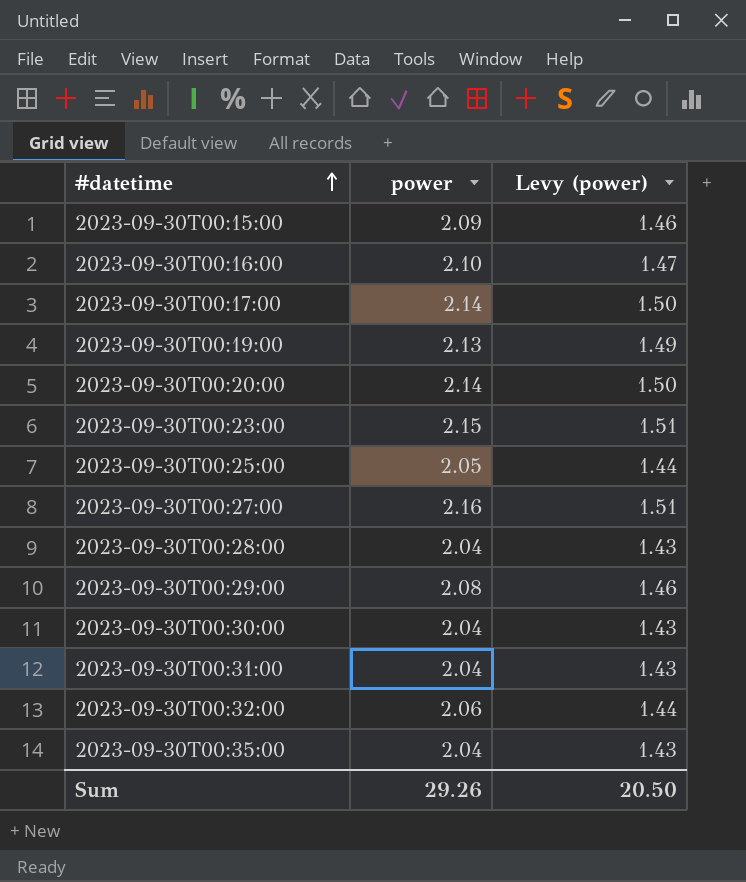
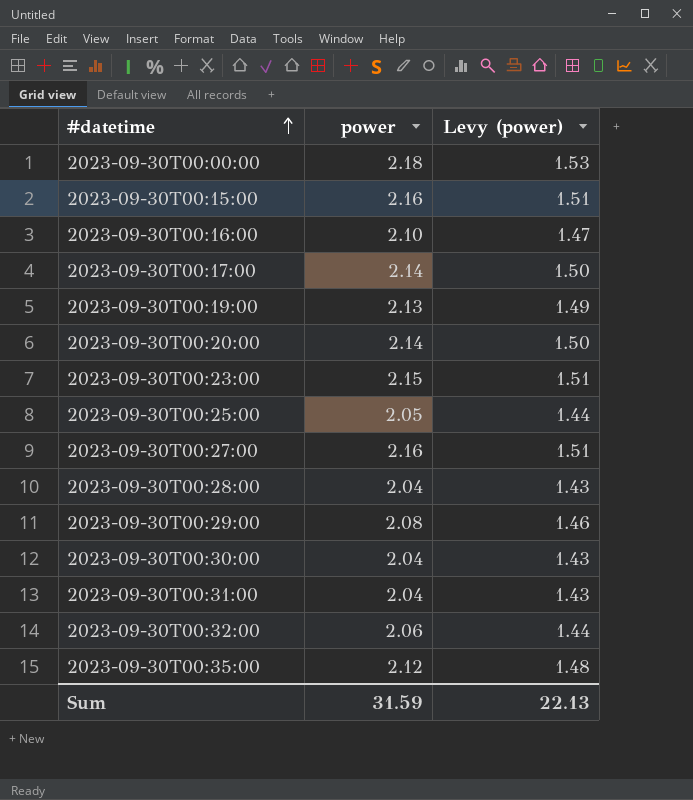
row 2023-09-30T00:00:00: none -> 2.18 | 1.53
2023-09-30T00:15:00 | power: 2.09 -> 2.16
2023-09-30T00:15:00 | Levy (power): 1.46 -> 1.51
2023-09-30T00:35:00 | power: 2.04 -> 2.12
2023-09-30T00:35:00 | Levy (power): 1.43 -> 1.48
Sum | power: 29.26 -> 31.59
Sum | Levy (power): 20.50 -> 22.13

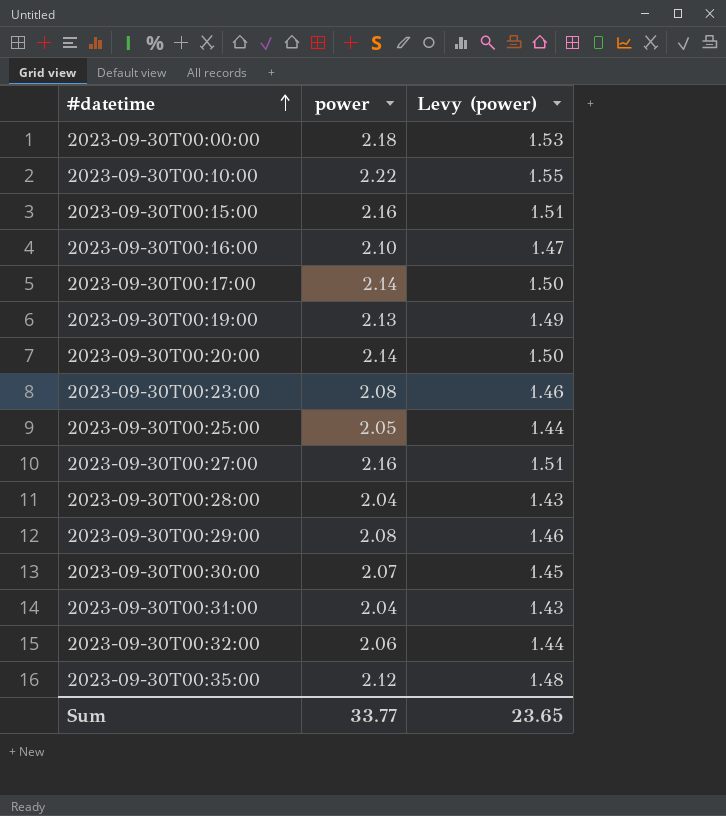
row 2023-09-30T00:10:00: none -> 2.22 | 1.55
2023-09-30T00:23:00 | power: 2.15 -> 2.08
2023-09-30T00:23:00 | Levy (power): 1.51 -> 1.46
2023-09-30T00:30:00 | power: 2.04 -> 2.07
2023-09-30T00:30:00 | Levy (power): 1.43 -> 1.45
Sum | power: 31.59 -> 33.77
Sum | Levy (power): 22.13 -> 23.65

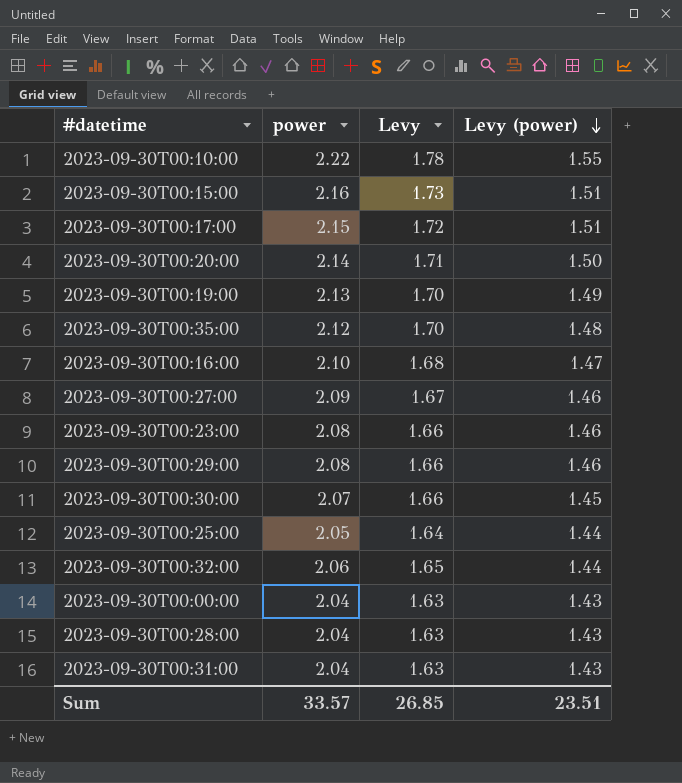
row order: #datetime ascending -> Levy (power) descending
column Levy | formula: none -> [power] * 0.8
2023-09-30T00:17:00 | power: 2.14 -> 2.15
2023-09-30T00:17:00 | Levy (power): 1.50 -> 1.51
2023-09-30T00:27:00 | power: 2.16 -> 2.09
2023-09-30T00:27:00 | Levy (power): 1.51 -> 1.46
2023-09-30T00:00:00 | power: 2.18 -> 2.04
2023-09-30T00:00:00 | Levy (power): 1.53 -> 1.43
Sum | power: 33.77 -> 33.57
Sum | Levy (power): 23.65 -> 23.51

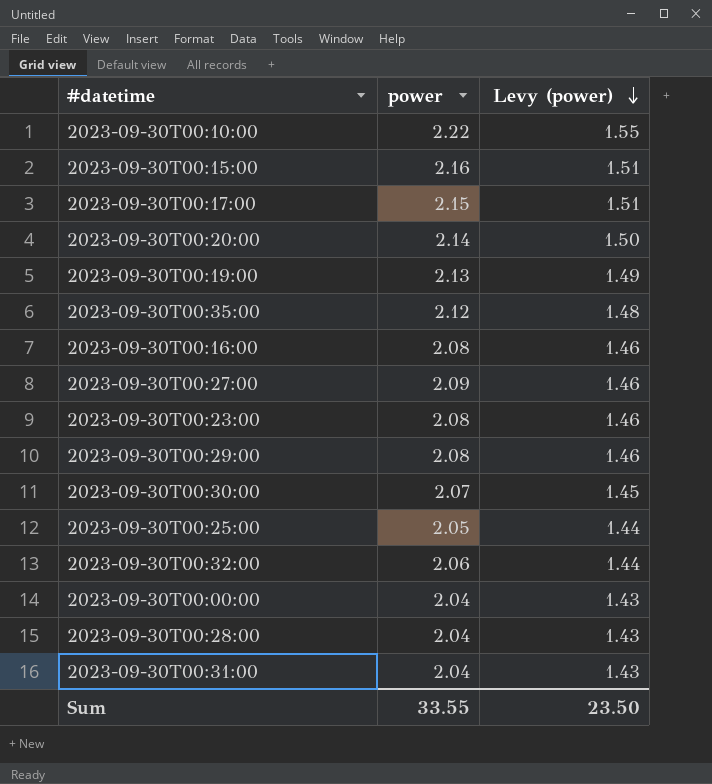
column Levy | formula: [power] * 0.8 -> none
2023-09-30T00:16:00 | power: 2.10 -> 2.08
2023-09-30T00:16:00 | Levy (power): 1.47 -> 1.46
Sum | power: 33.57 -> 33.55
Sum | Levy (power): 23.51 -> 23.50

